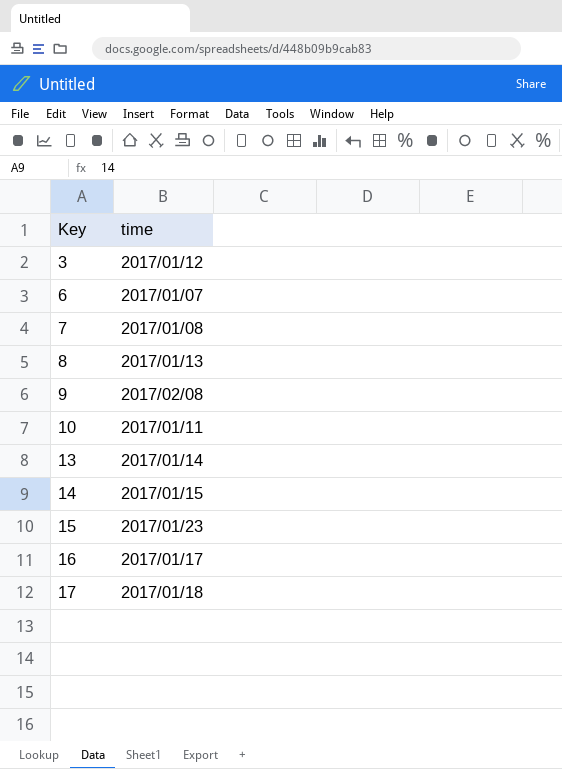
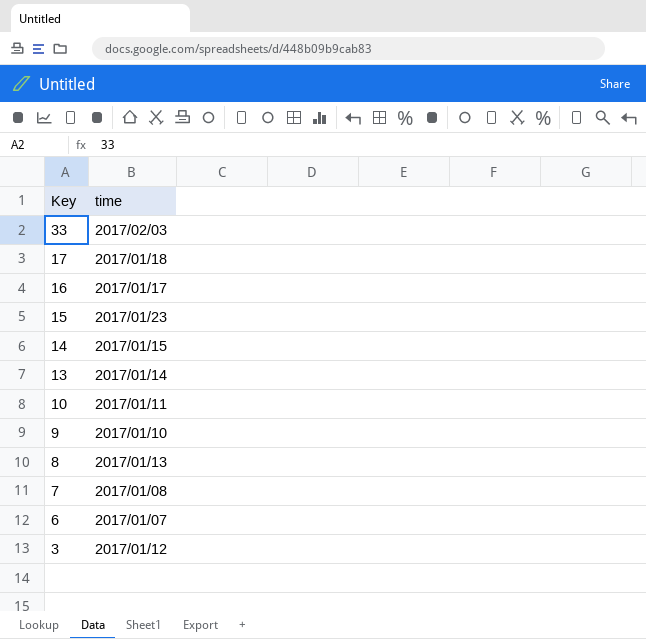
row order: Key ascending -> Key descending
row 33: none -> 2017/02/03
9 | time: 2017/02/08 -> 2017/01/10

